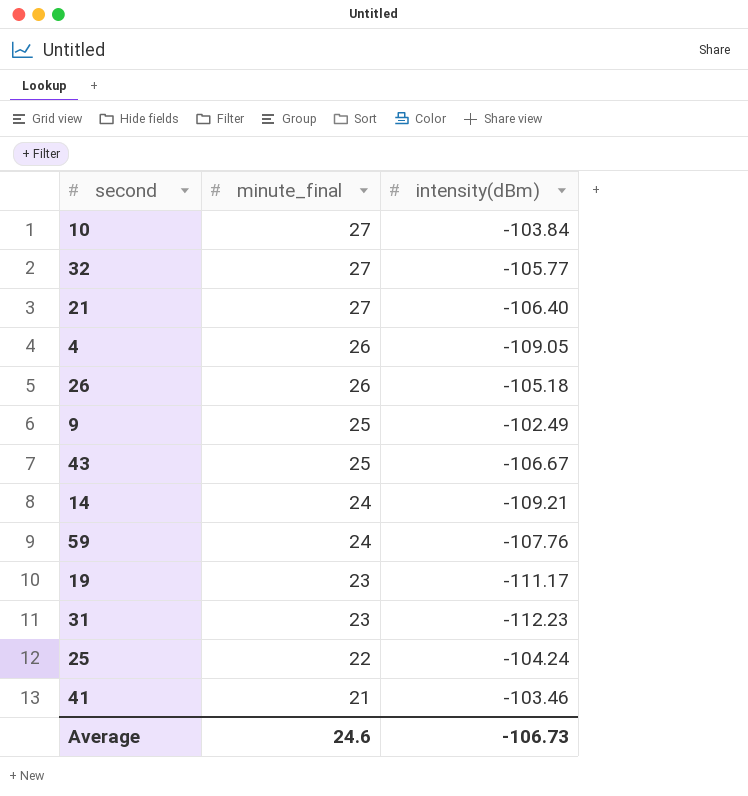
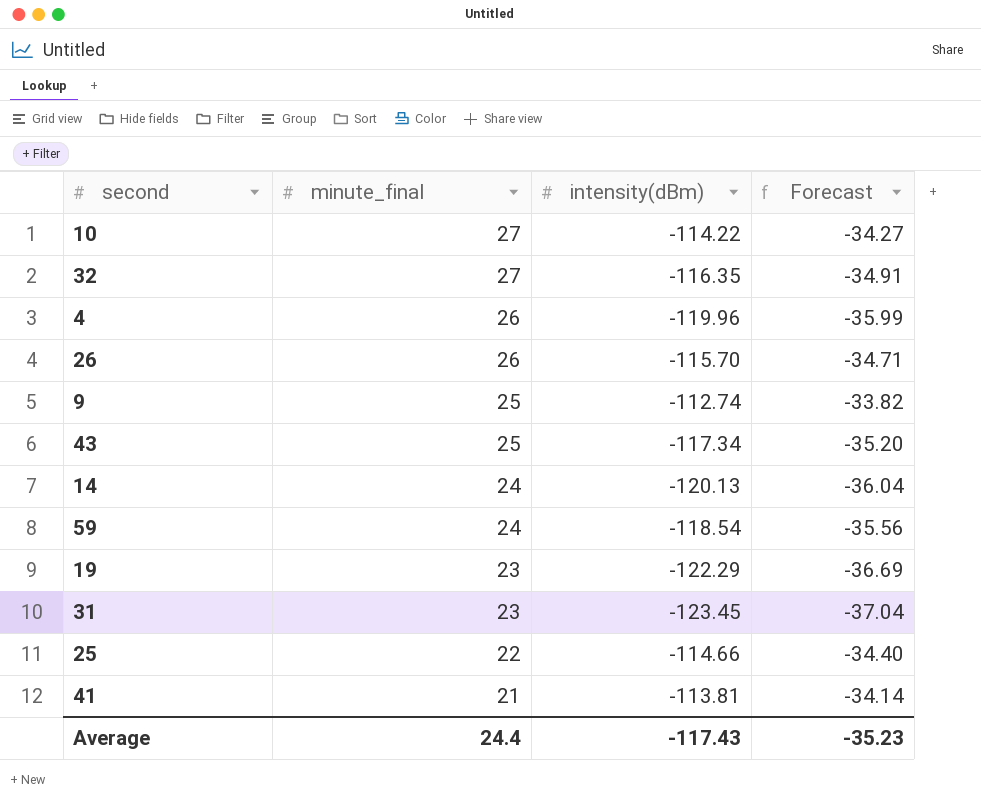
column Forecast | formula: none -> [intensity(dBm)] * 0.3
row 21: 27 | -106.40 -> none
10 | intensity(dBm): -103.84 -> -114.22
32 | intensity(dBm): -105.77 -> -116.35
4 | intensity(dBm): -109.05 -> -119.96
26 | intensity(dBm): -105.18 -> -115.70
9 | intensity(dBm): -102.49 -> -112.74
43 | intensity(dBm): -106.67 -> -117.34
14 | intensity(dBm): -109.21 -> -120.13
59 | intensity(dBm): -107.76 -> -118.54
19 | intensity(dBm): -111.17 -> -122.29
31 | intensity(dBm): -112.23 -> -123.45
25 | intensity(dBm): -104.24 -> -114.66
41 | intensity(dBm): -103.46 -> -113.81
Average | minute_final: 24.6 -> 24.4
Average | intensity(dBm): -106.73 -> -117.43

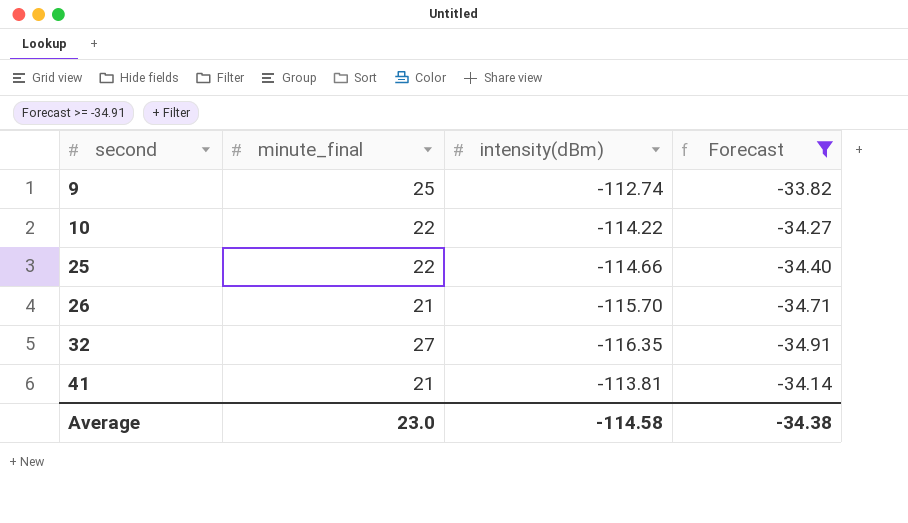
filter: none -> Forecast >= -34.91
row order: minute_final descending -> second ascending
10 | minute_final: 27 -> 22
26 | minute_final: 26 -> 21
Average | minute_final: 24.4 -> 23.0
Average | intensity(dBm): -117.43 -> -114.58
Average | Forecast: -35.23 -> -34.38

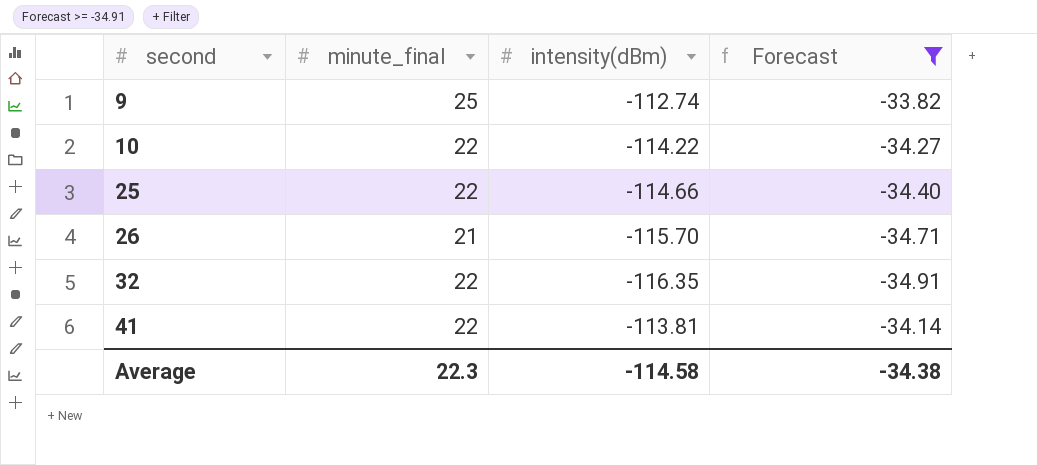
32 | minute_final: 27 -> 22
41 | minute_final: 21 -> 22
Average | minute_final: 23.0 -> 22.3

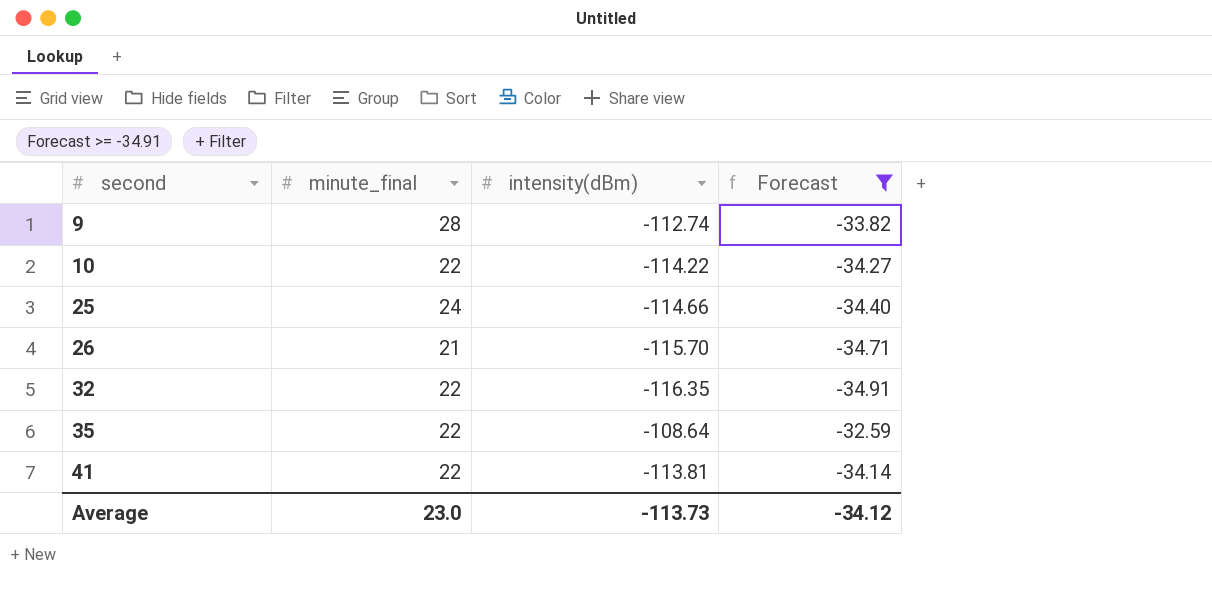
9 | minute_final: 25 -> 28
25 | minute_final: 22 -> 24
row 35: none -> 22 | -108.64 | -32.59
Average | minute_final: 22.3 -> 23.0
Average | intensity(dBm): -114.58 -> -113.73
Average | Forecast: -34.38 -> -34.12

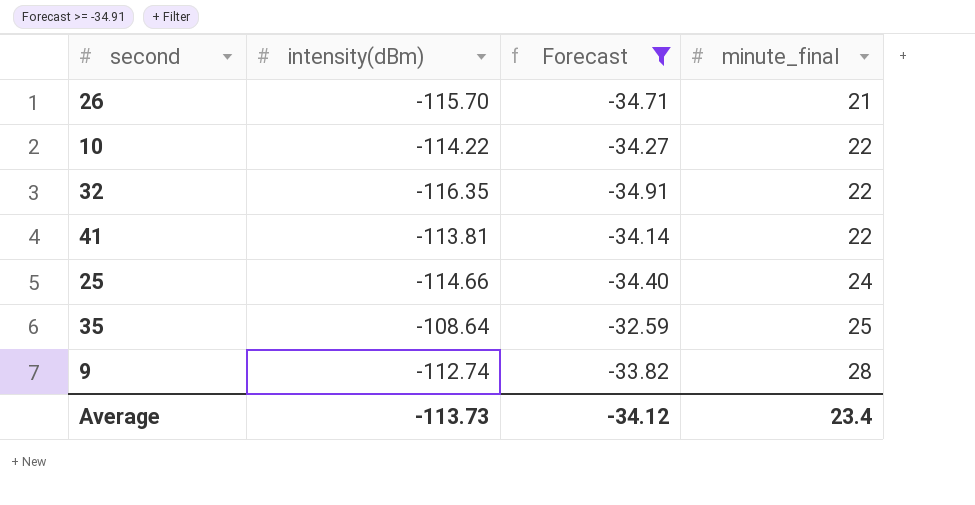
row order: second ascending -> minute_final ascending
column minute_final | position: 2 -> 4
35 | minute_final: 22 -> 25
Average | minute_final: 23.0 -> 23.4

